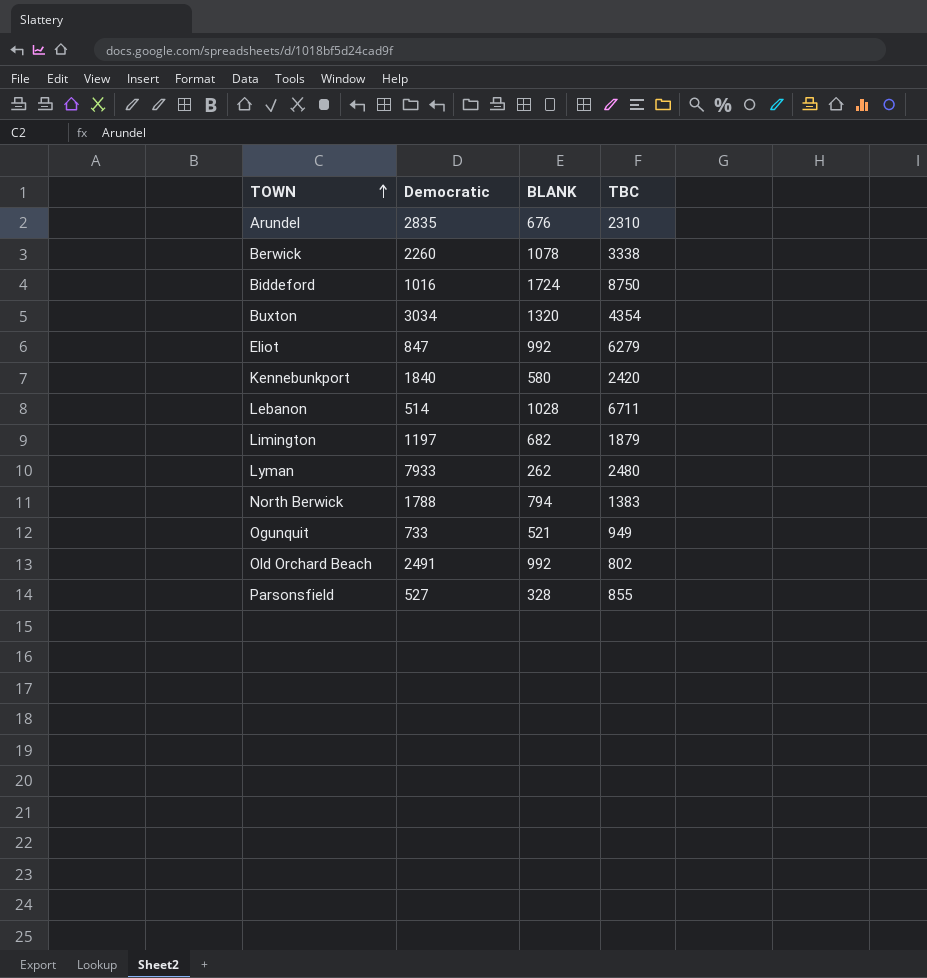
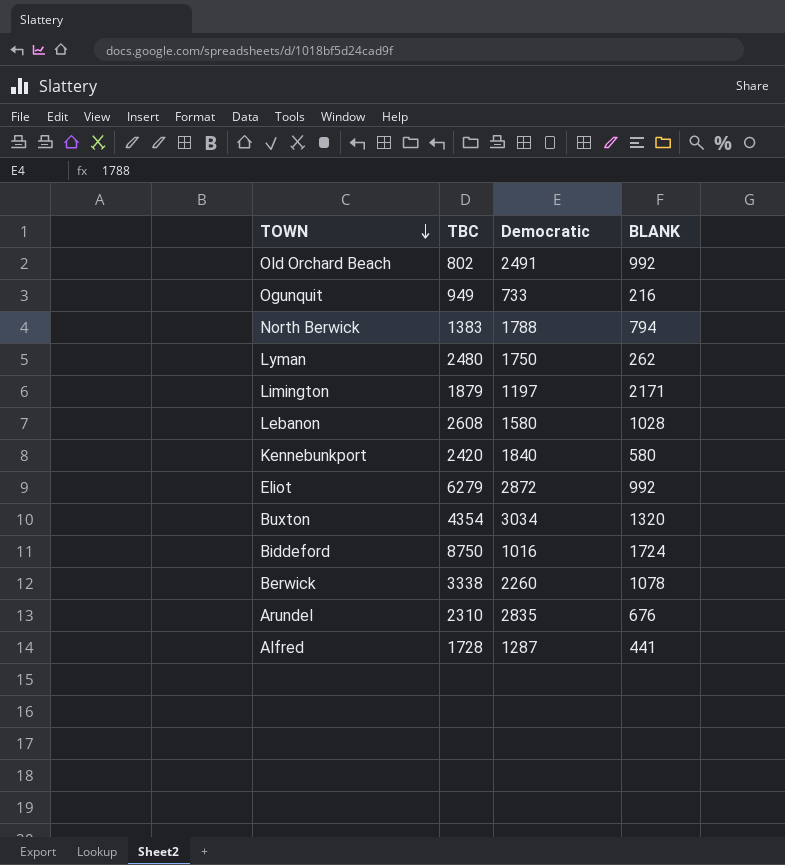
row order: TOWN ascending -> TOWN descending
column TBC | position: 4 -> 2
row Parsonsfield: 527 | 328 | 855 -> none
Ogunquit | BLANK: 521 -> 216
Lyman | Democratic: 7933 -> 1750
Limington | BLANK: 682 -> 2171
Lebanon | TBC: 6711 -> 2608
Lebanon | Democratic: 514 -> 1580
Eliot | Democratic: 847 -> 2872
row Alfred: none -> 1728 | 1287 | 441

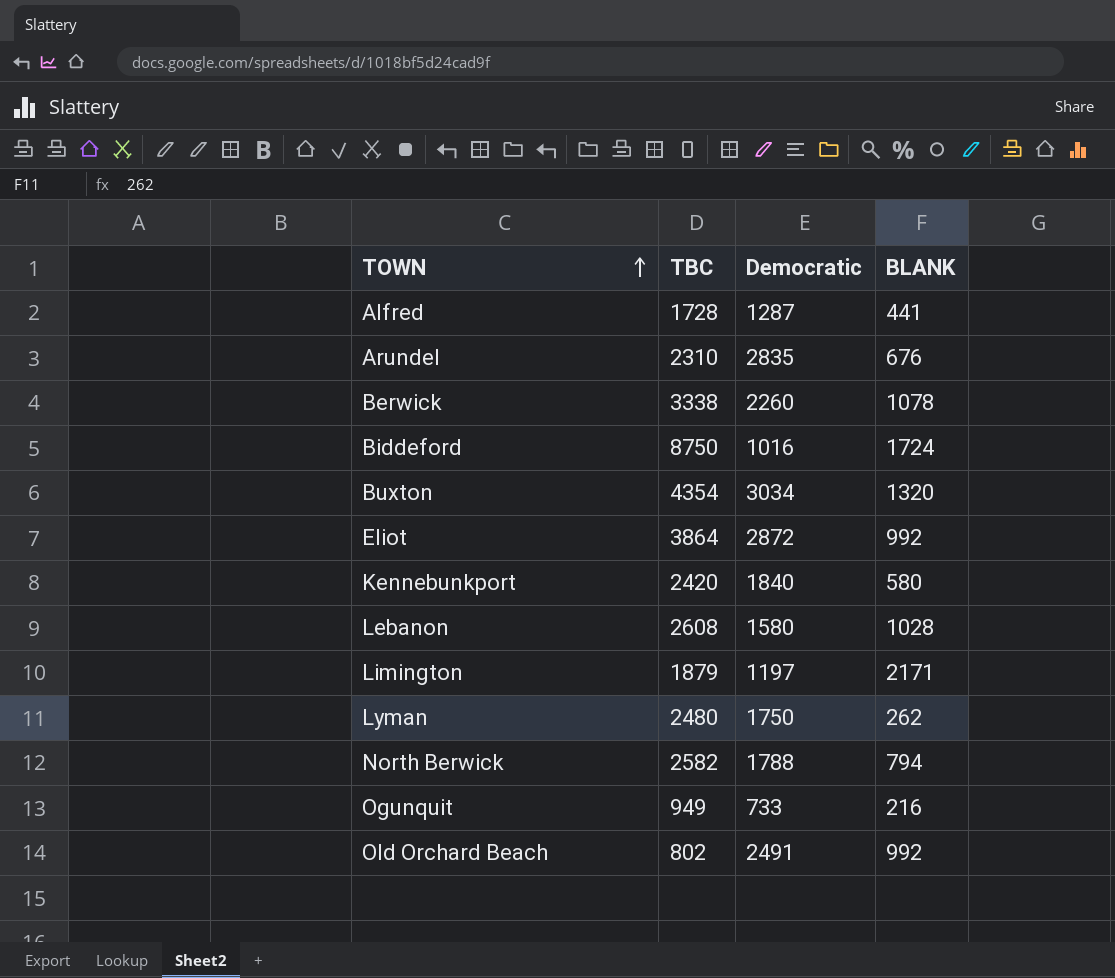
row order: TOWN descending -> TOWN ascending
Eliot | TBC: 6279 -> 3864
North Berwick | TBC: 1383 -> 2582

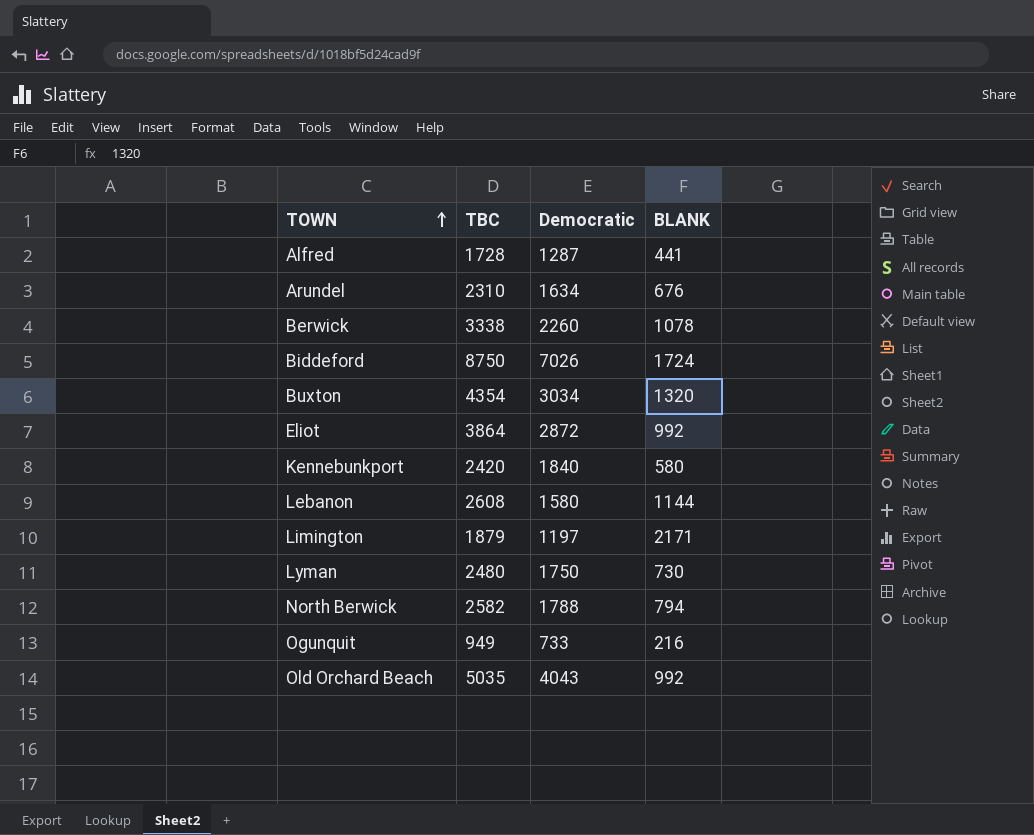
Arundel | Democratic: 2835 -> 1634
Biddeford | Democratic: 1016 -> 7026
Lebanon | BLANK: 1028 -> 1144
Lyman | BLANK: 262 -> 730
Old Orchard Beach | TBC: 802 -> 5035
Old Orchard Beach | Democratic: 2491 -> 4043

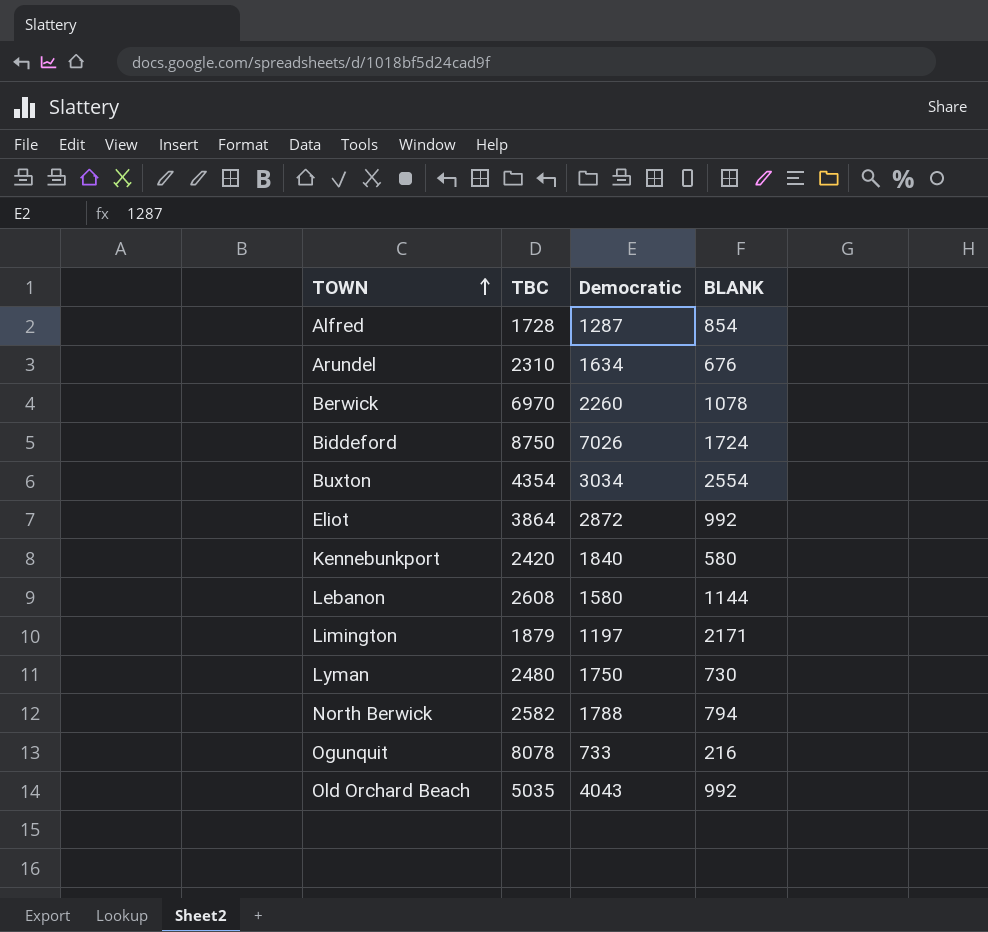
Alfred | BLANK: 441 -> 854
Berwick | TBC: 3338 -> 6970
Buxton | BLANK: 1320 -> 2554
Ogunquit | TBC: 949 -> 8078

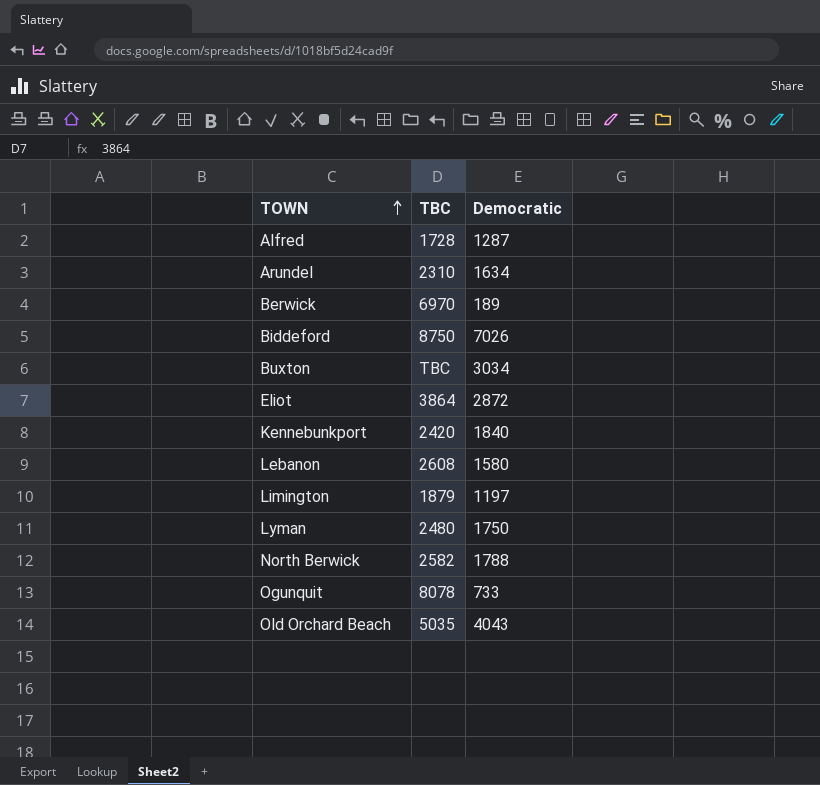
column BLANK | position: 4 -> none
Berwick | Democratic: 2260 -> 189
Buxton | TBC: 4354 -> TBC

